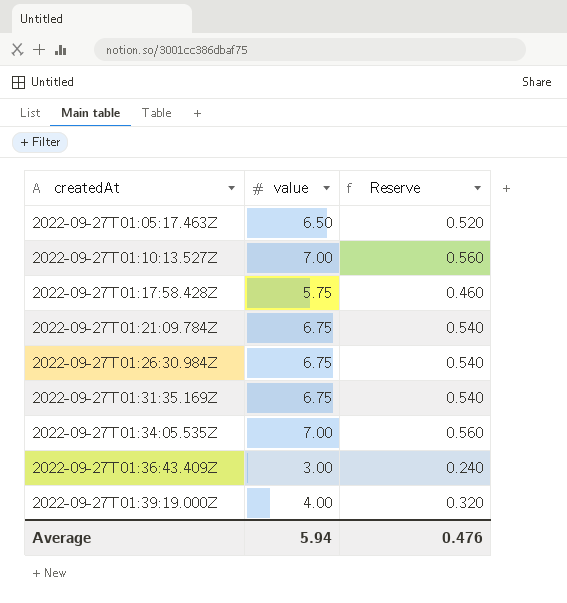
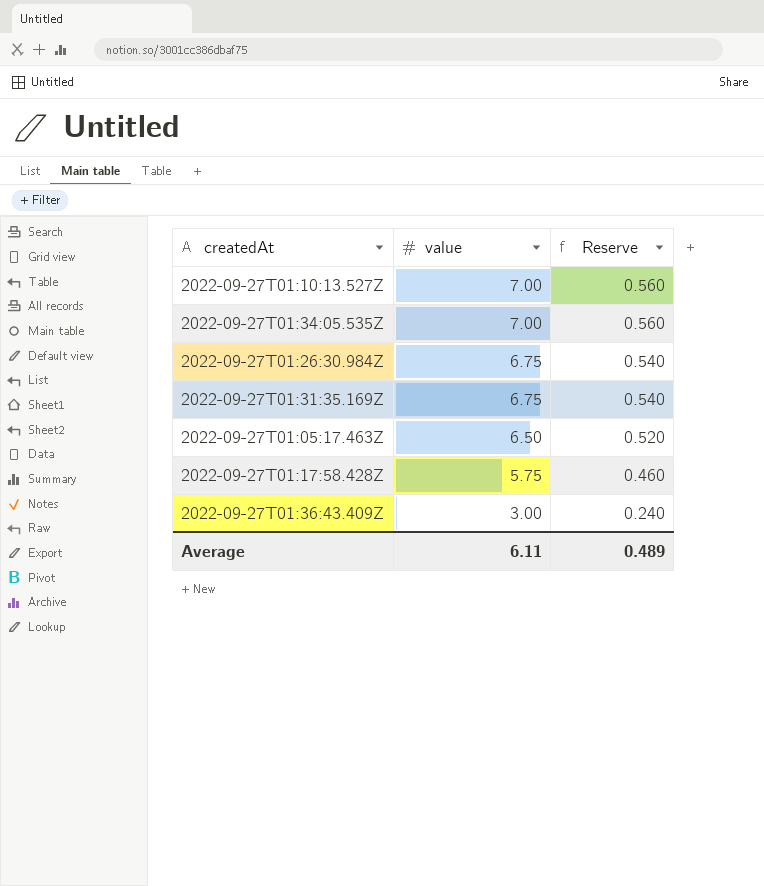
row order: createdAt ascending -> value descending
row 2022-09-27T01:21:09.784Z: 6.75 | 0.540 -> none
row 2022-09-27T01:39:19.000Z: 4.00 | 0.320 -> none
Average | value: 5.94 -> 6.11
Average | Reserve: 0.476 -> 0.489

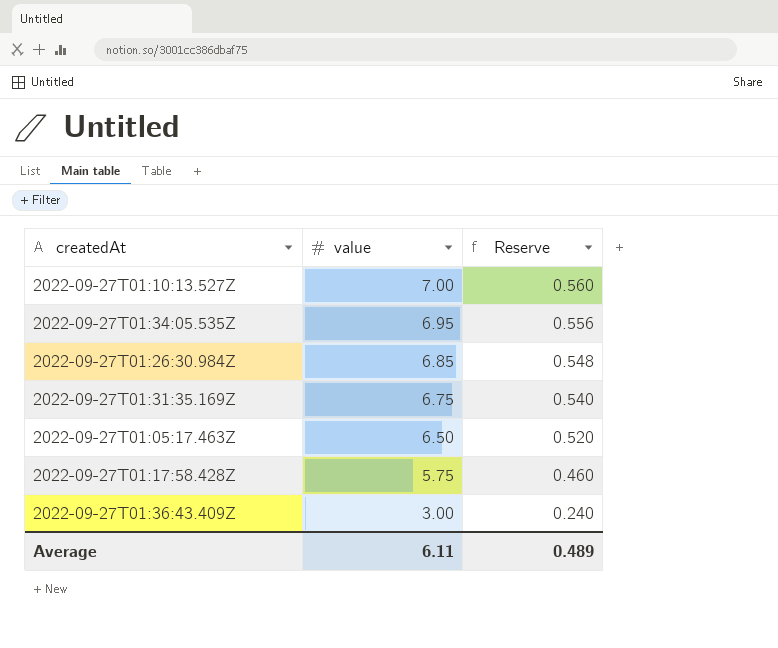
2022-09-27T01:34:05.535Z | value: 7.00 -> 6.95
2022-09-27T01:34:05.535Z | Reserve: 0.560 -> 0.556
2022-09-27T01:26:30.984Z | value: 6.75 -> 6.85
2022-09-27T01:26:30.984Z | Reserve: 0.540 -> 0.548

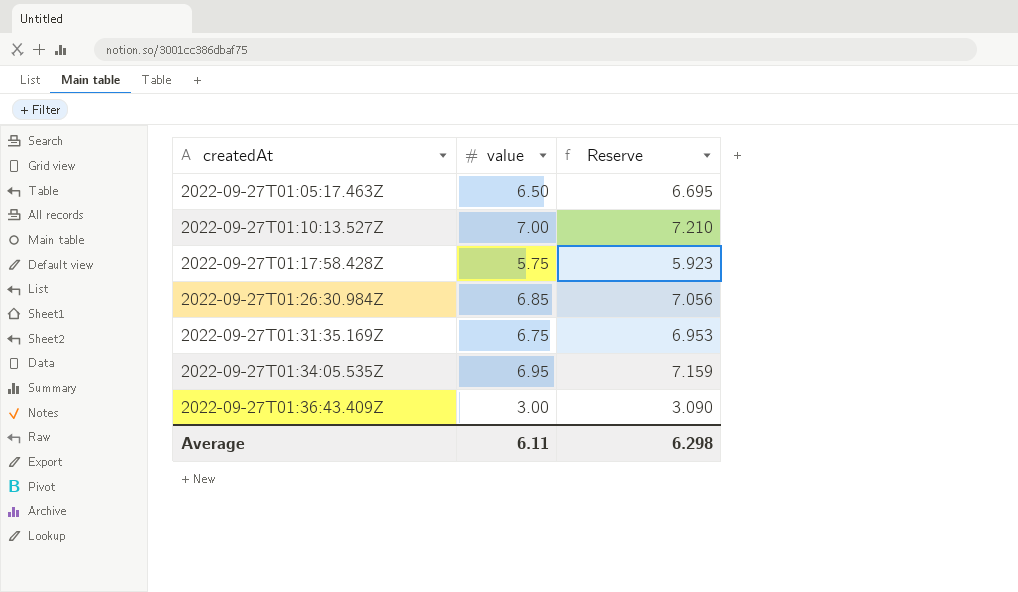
row order: value descending -> createdAt ascending
column Reserve | formula: [value] * 0.08 -> [value] * 1.03
Average | Reserve: 0.489 -> 6.298

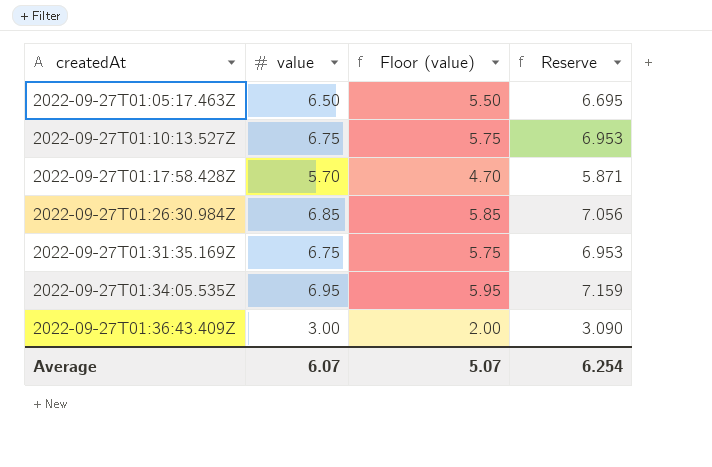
column Floor (value) | formula: none -> [value] - 1
2022-09-27T01:10:13.527Z | value: 7.00 -> 6.75
2022-09-27T01:10:13.527Z | Reserve: 7.210 -> 6.953
2022-09-27T01:17:58.428Z | value: 5.75 -> 5.70
2022-09-27T01:17:58.428Z | Reserve: 5.923 -> 5.871
Average | value: 6.11 -> 6.07
Average | Reserve: 6.298 -> 6.254

